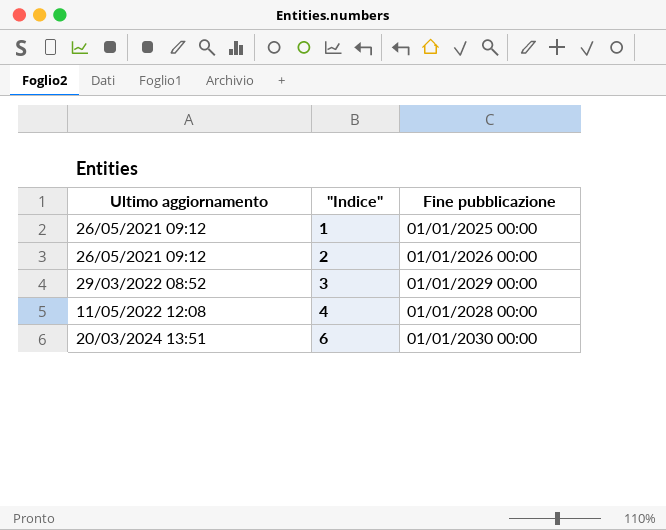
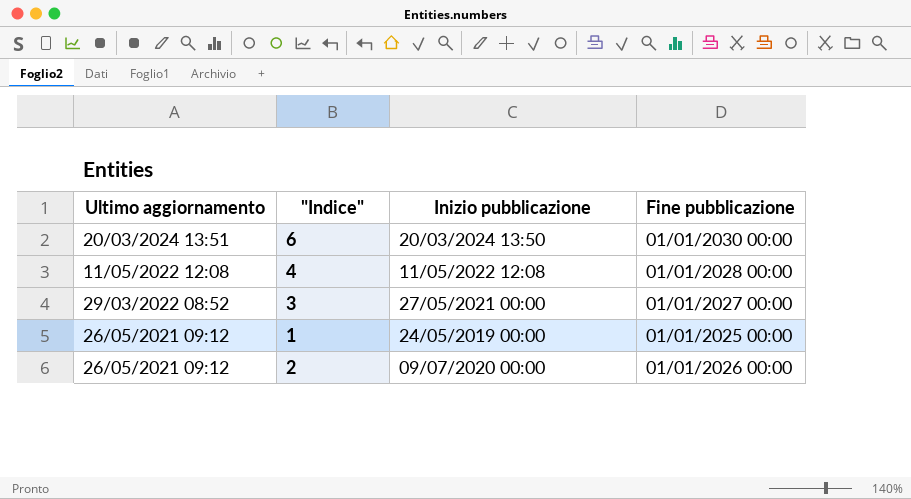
row order: Ultimo aggiornamento ascending -> Ultimo aggiornamento descending
column Inizio pubblicazione | position: none -> 3
3 | Fine pubblicazione: 01/01/2029 00:00 -> 01/01/2027 00:00

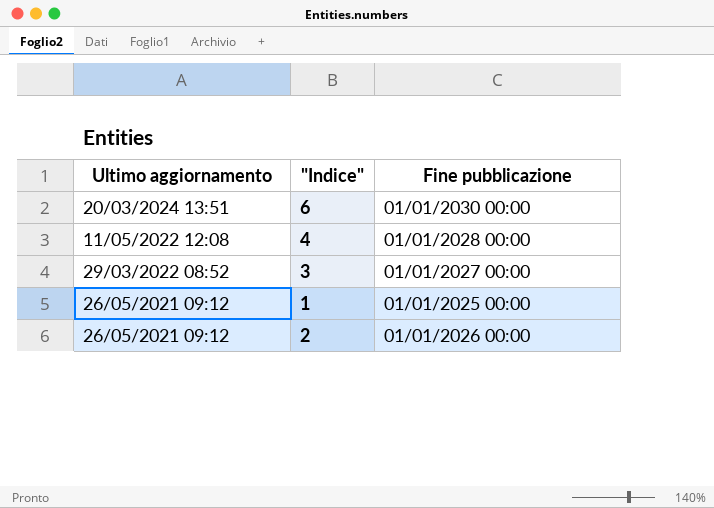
column Inizio pubblicazione | position: 3 -> none

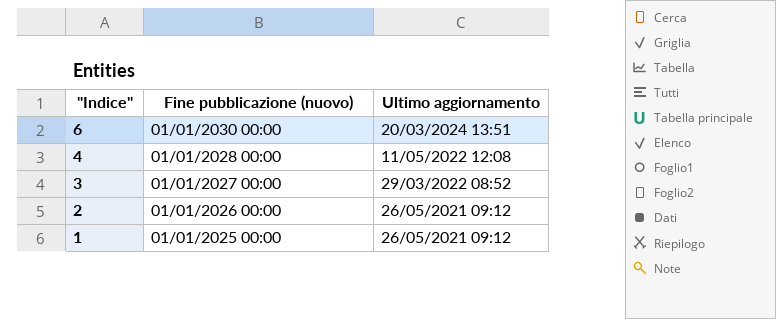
row order: Ultimo aggiornamento descending -> "Indice" descending
column name: Fine pubblicazione -> Fine pubblicazione (nuovo)
column Ultimo aggiornamento | position: 1 -> 3

